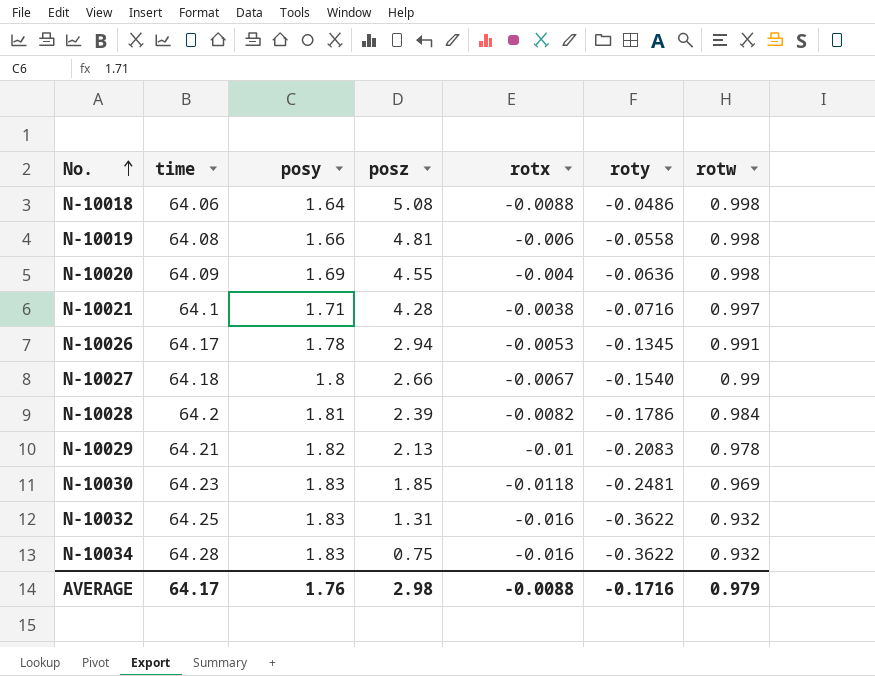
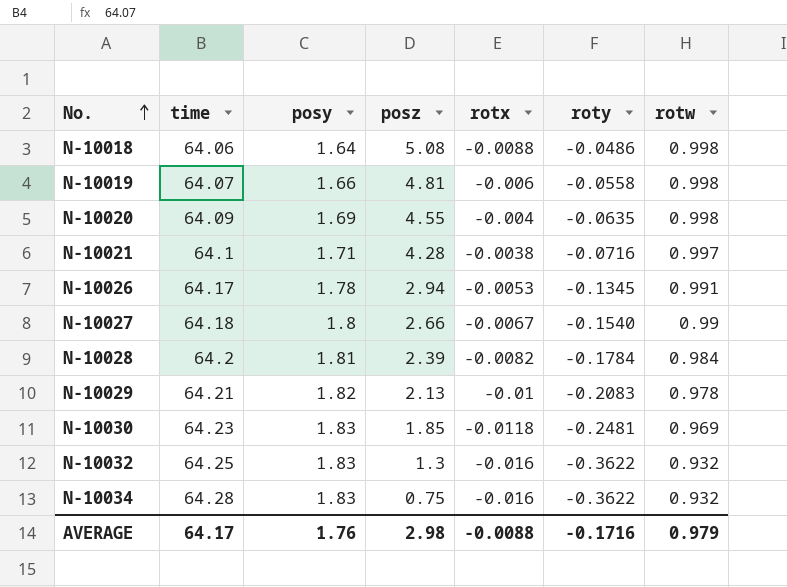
N-10019 | time: 64.08 -> 64.07
N-10020 | roty: -0.0636 -> -0.0635
N-10028 | roty: -0.1786 -> -0.1784
N-10032 | posz: 1.31 -> 1.3

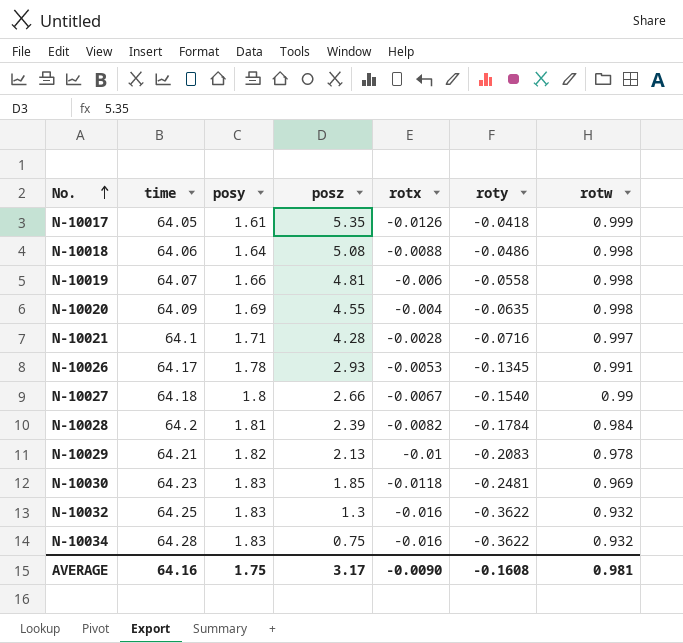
row N-10017: none -> 64.05 | 1.61 | 5.35 | -0.0126 | -0.0418 | 0.999
N-10021 | rotx: -0.0038 -> -0.0028
N-10026 | posz: 2.94 -> 2.93
AVERAGE | time: 64.17 -> 64.16
AVERAGE | posy: 1.76 -> 1.75
AVERAGE | posz: 2.98 -> 3.17
AVERAGE | rotx: -0.0088 -> -0.0090
AVERAGE | roty: -0.1716 -> -0.1608
AVERAGE | rotw: 0.979 -> 0.981

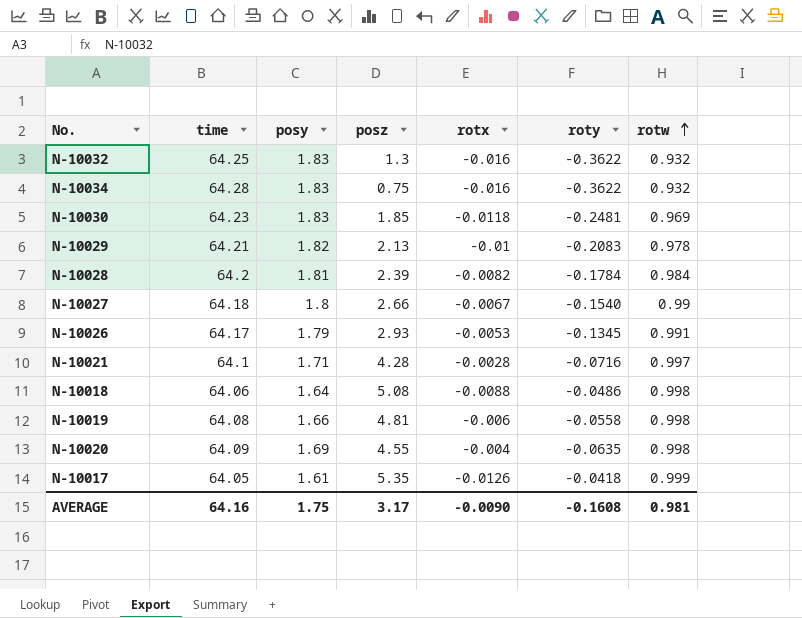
row order: No. ascending -> rotw ascending
N-10026 | posy: 1.78 -> 1.79
N-10019 | time: 64.07 -> 64.08

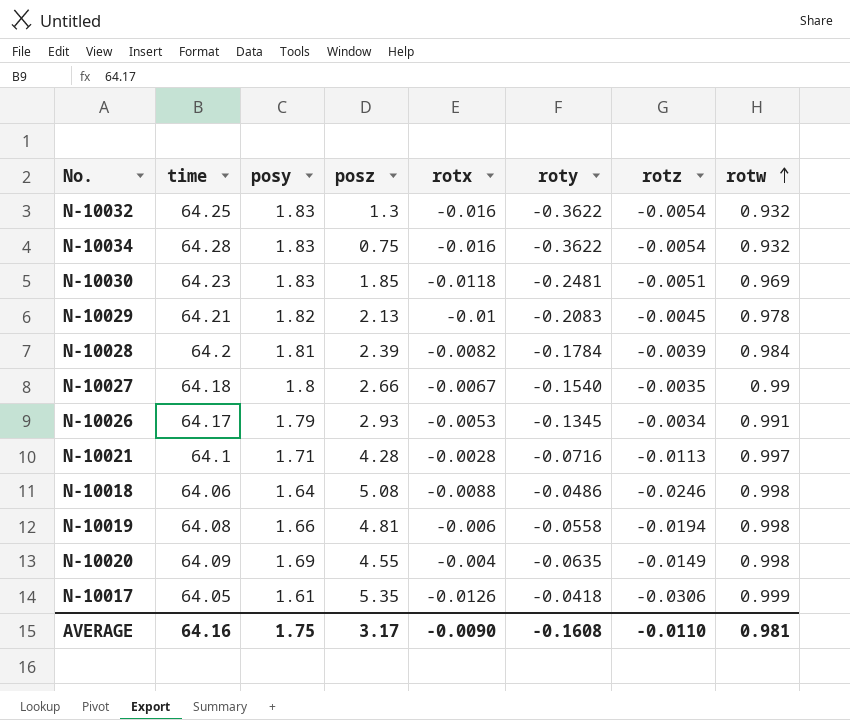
column rotz | position: none -> 7

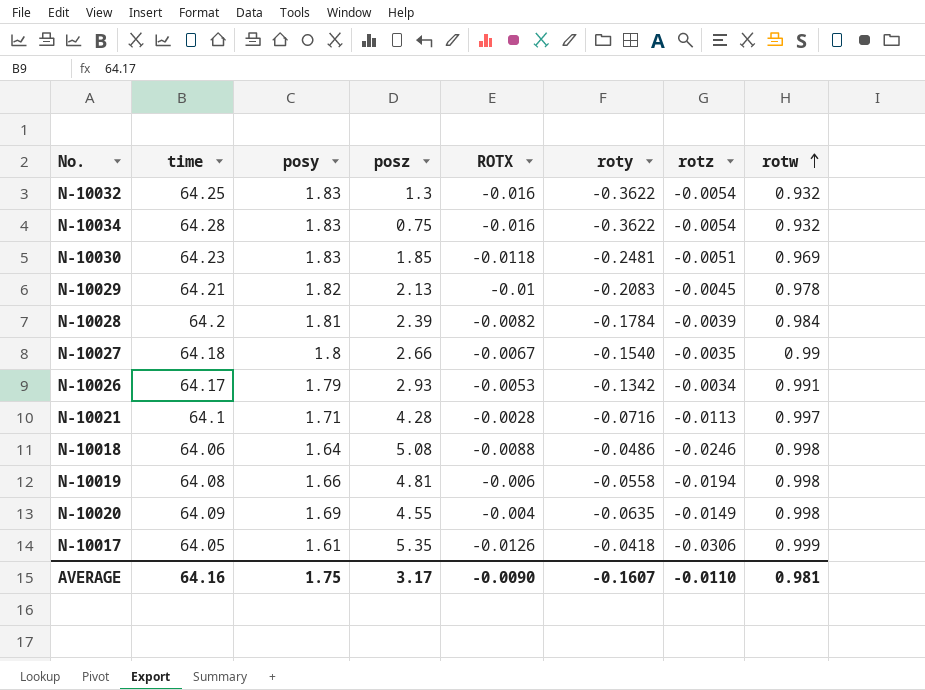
column name: rotx -> ROTX
N-10026 | roty: -0.1345 -> -0.1342
AVERAGE | roty: -0.1608 -> -0.1607

